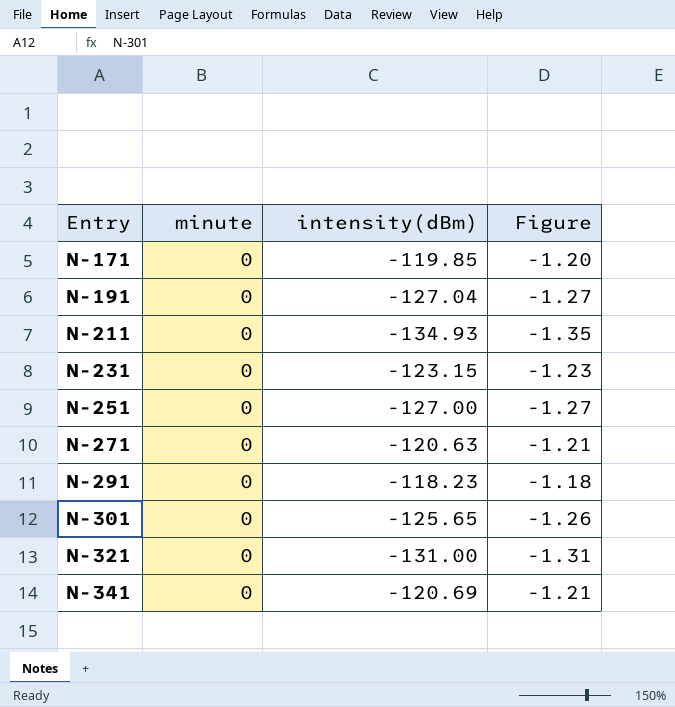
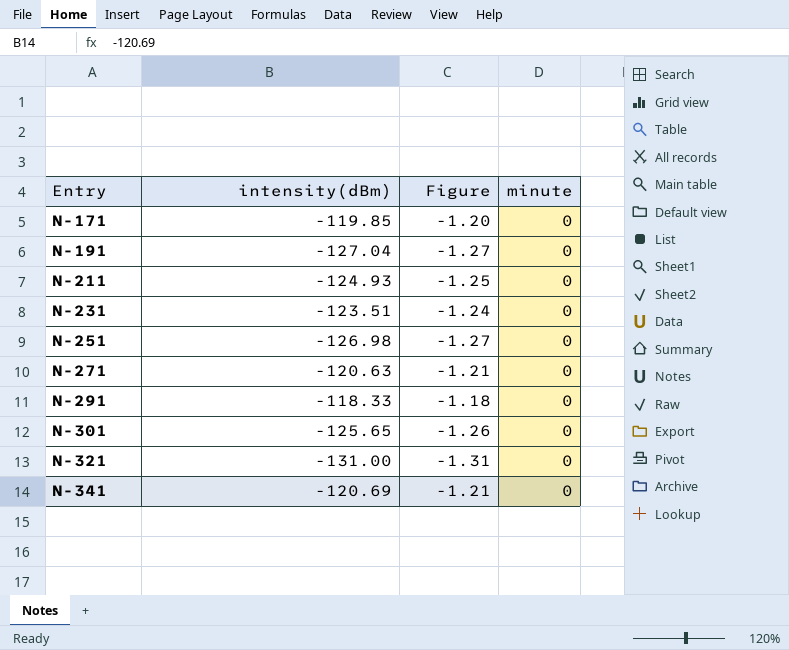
column minute | position: 2 -> 4
N-211 | intensity(dBm): -134.93 -> -124.93
N-211 | Figure: -1.35 -> -1.25
N-231 | intensity(dBm): -123.15 -> -123.51
N-231 | Figure: -1.23 -> -1.24
N-251 | intensity(dBm): -127.00 -> -126.98
N-291 | intensity(dBm): -118.23 -> -118.33

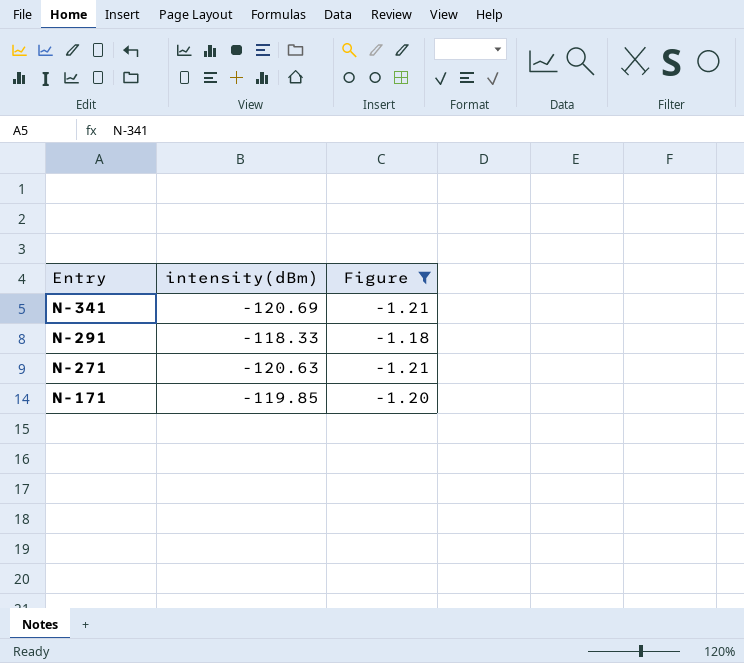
filter: none -> Figure >= -1.21
row order: Entry ascending -> Entry descending
column minute | position: 4 -> none

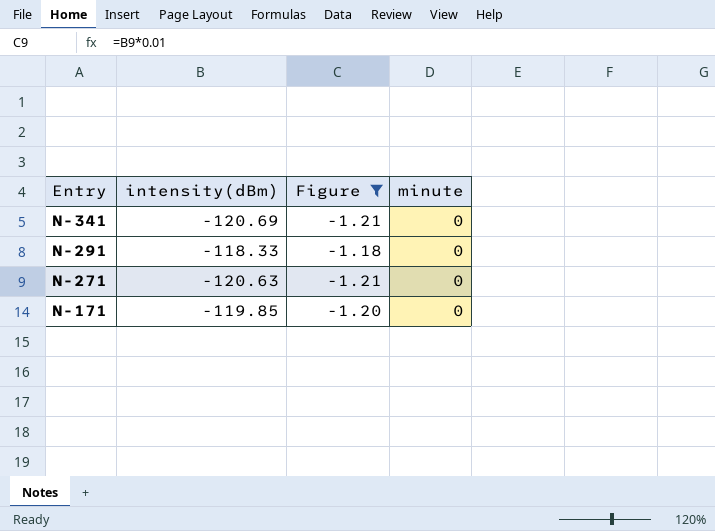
column minute | position: none -> 4

